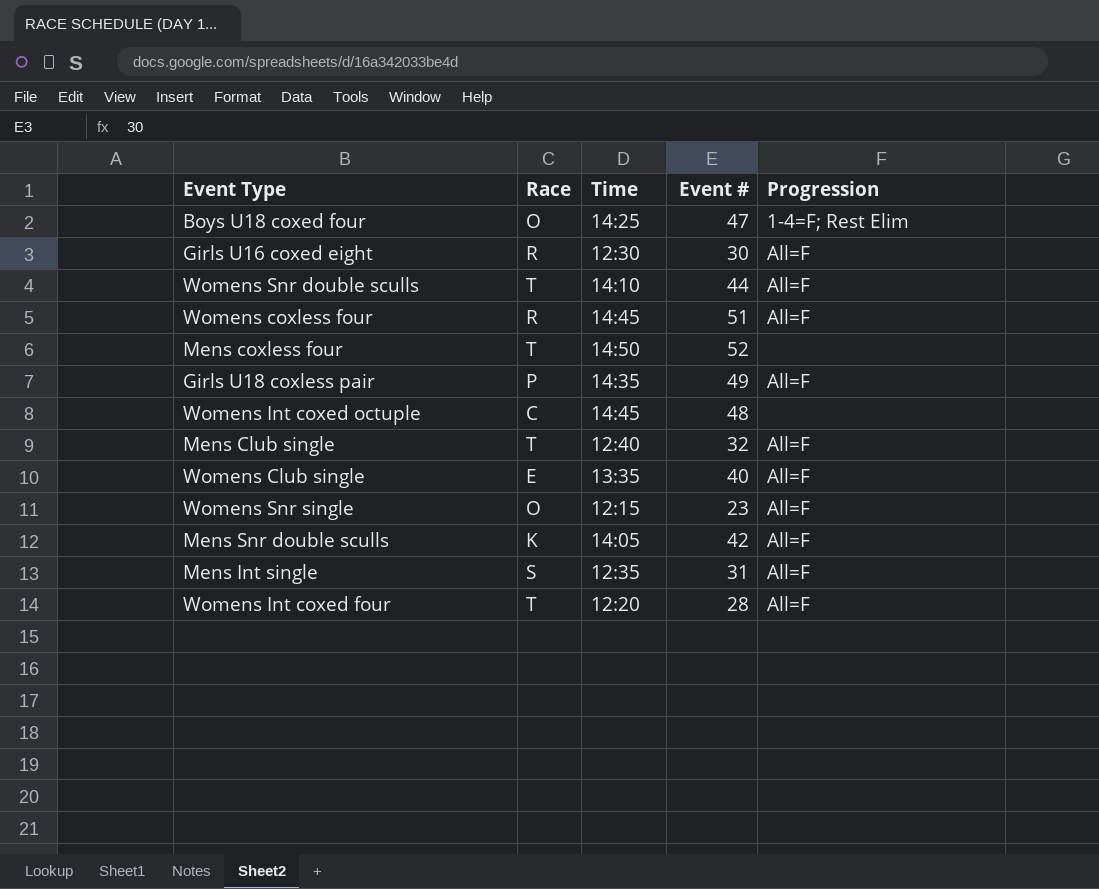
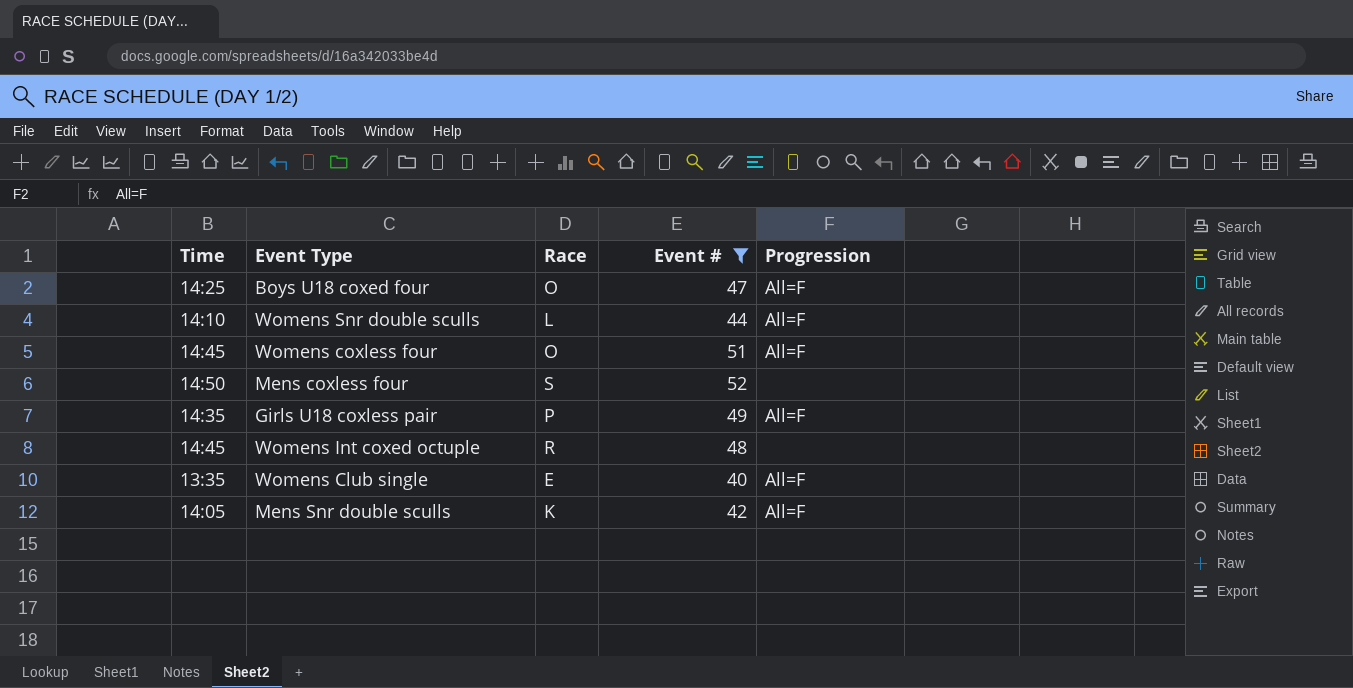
filter: none -> Event # >= 40
column Time | position: 3 -> 1
Boys U18 coxed four | Progression: 1-4=F; Rest Elim -> All=F
Womens Snr double sculls | Race: T -> L
Womens coxless four | Race: R -> O
Mens coxless four | Race: T -> S
Womens Int coxed octuple | Race: C -> R

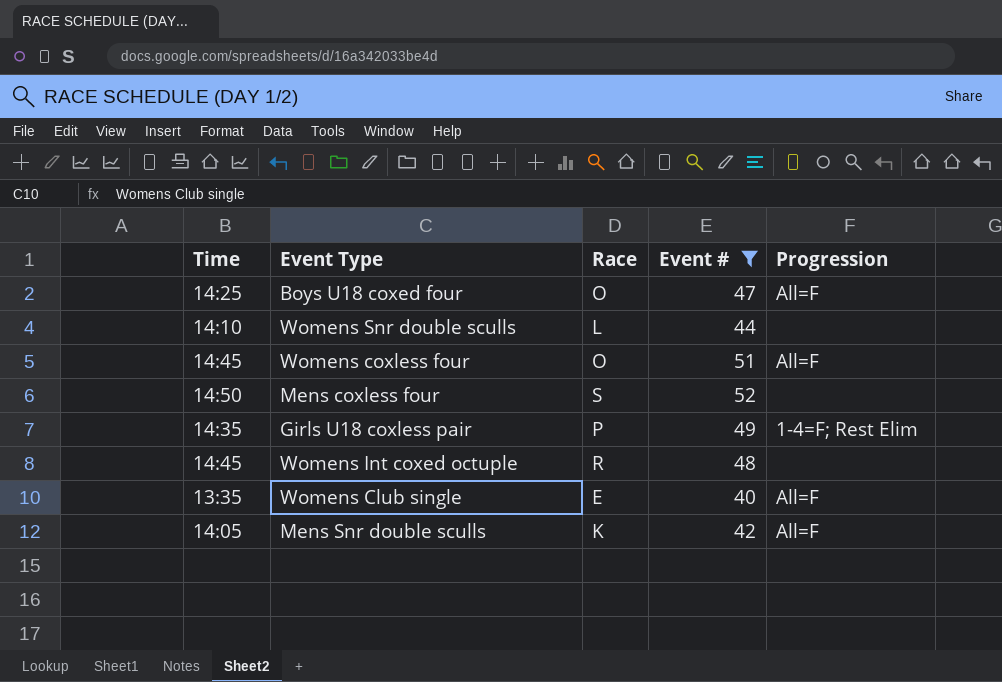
Womens Snr double sculls | Progression: All=F -> none
Girls U18 coxless pair | Progression: All=F -> 1-4=F; Rest Elim

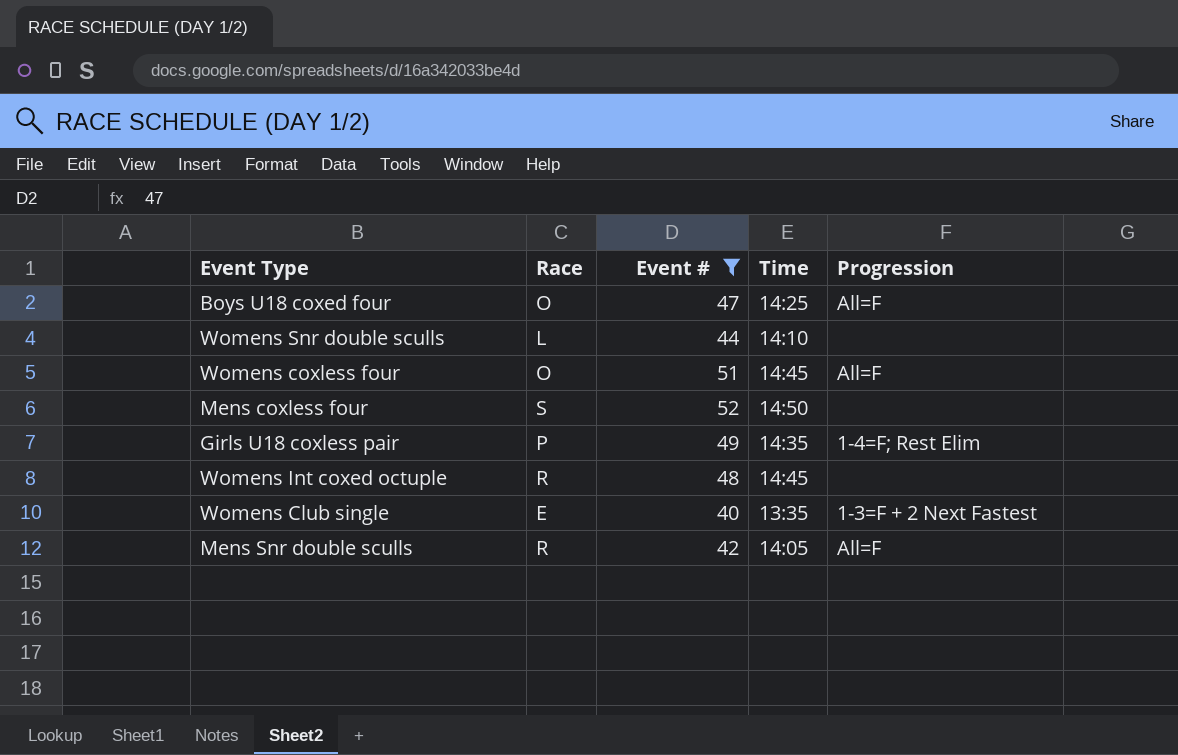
column Time | position: 1 -> 4
Womens Club single | Progression: All=F -> 1-3=F + 2 Next Fastest
Mens Snr double sculls | Race: K -> R

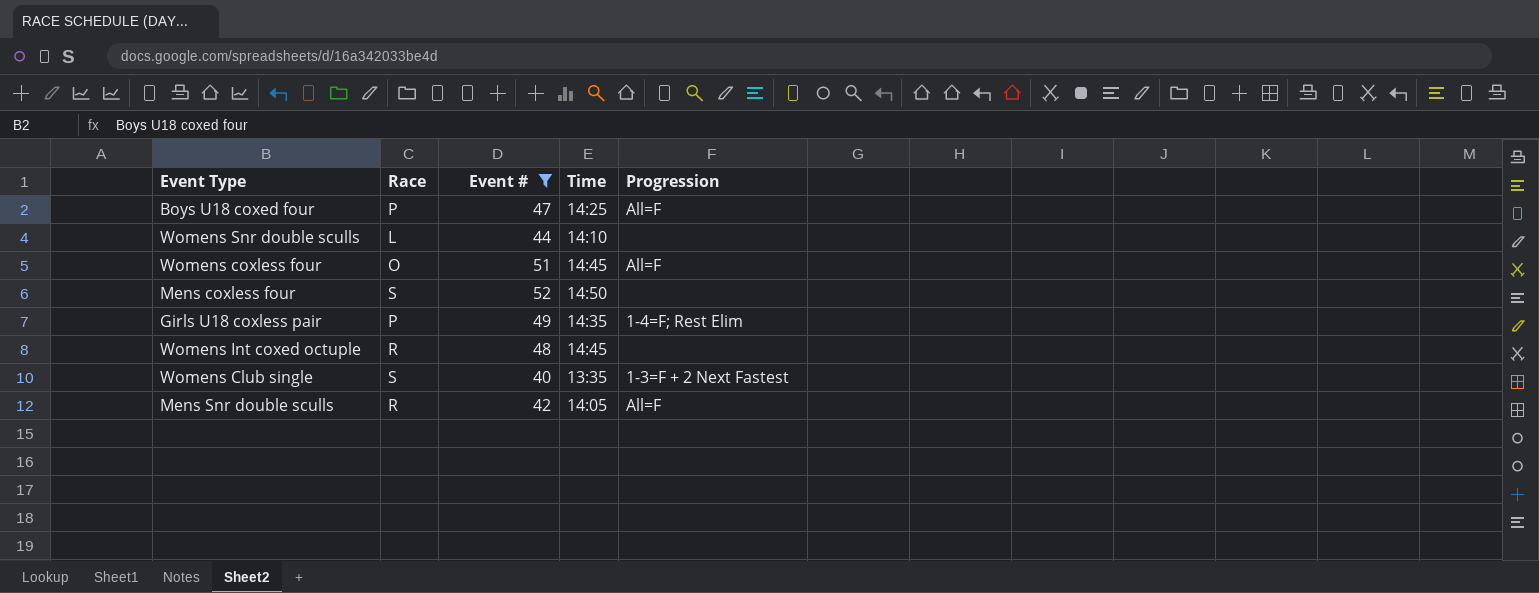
Boys U18 coxed four | Race: O -> P
Womens Club single | Race: E -> S

